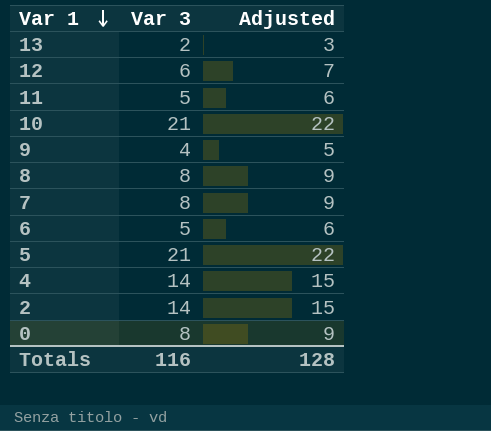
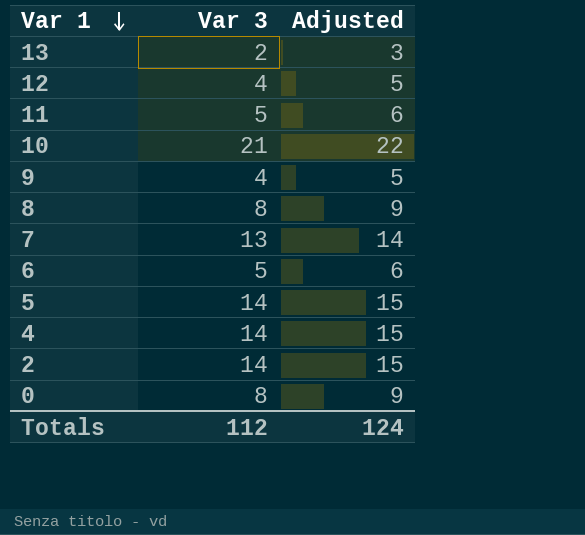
12 | Var 3: 6 -> 4
12 | Adjusted: 7 -> 5
7 | Var 3: 8 -> 13
7 | Adjusted: 9 -> 14
5 | Var 3: 21 -> 14
5 | Adjusted: 22 -> 15
Totals | Var 3: 116 -> 112
Totals | Adjusted: 128 -> 124

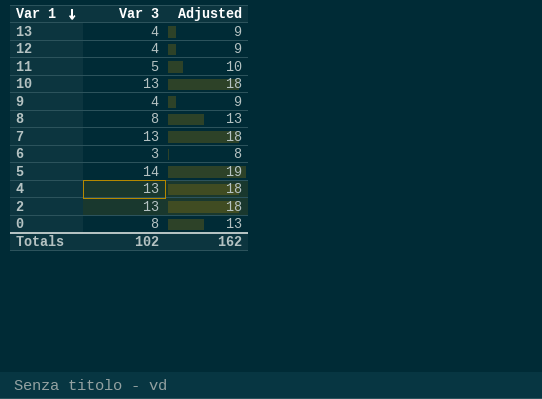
column Adjusted | formula: [Var 3] + 1 -> [Var 3] + 5
13 | Var 3: 2 -> 4
10 | Var 3: 21 -> 13
6 | Var 3: 5 -> 3
4 | Var 3: 14 -> 13
2 | Var 3: 14 -> 13
Totals | Var 3: 112 -> 102
Totals | Adjusted: 124 -> 162

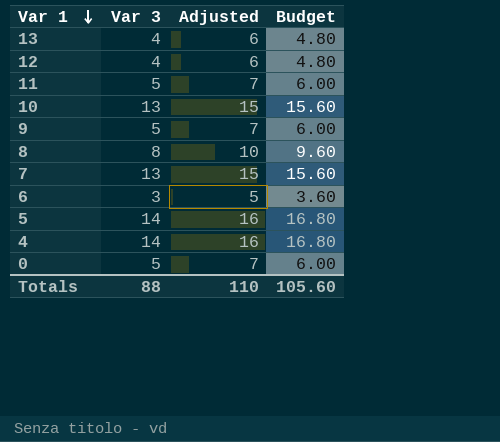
column Adjusted | formula: [Var 3] + 5 -> [Var 3] + 2
column Budget | formula: none -> [Var 3] * 1.2
row 2: 13 | 18 -> none
9 | Var 3: 4 -> 5
4 | Var 3: 13 -> 14
0 | Var 3: 8 -> 5
Totals | Var 3: 102 -> 88
Totals | Adjusted: 162 -> 110

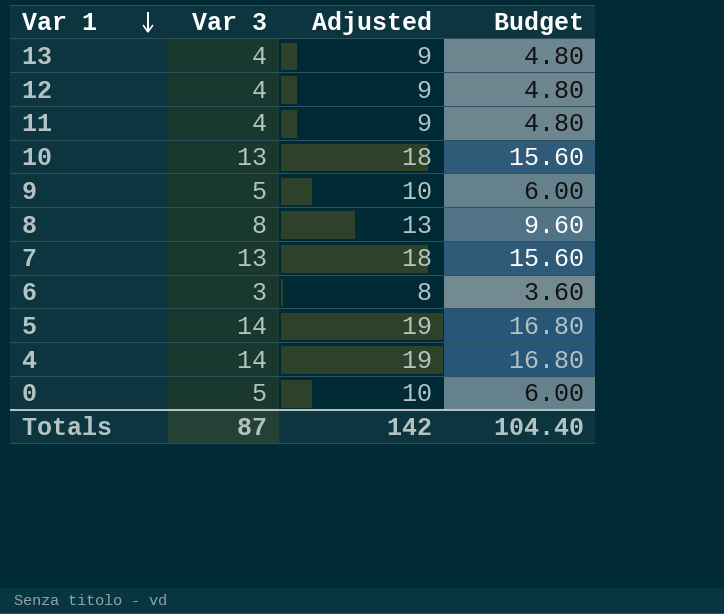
column Adjusted | formula: [Var 3] + 2 -> [Var 3] + 5
11 | Var 3: 5 -> 4
11 | Budget: 6.00 -> 4.80
Totals | Var 3: 88 -> 87
Totals | Adjusted: 110 -> 142
Totals | Budget: 105.60 -> 104.40

